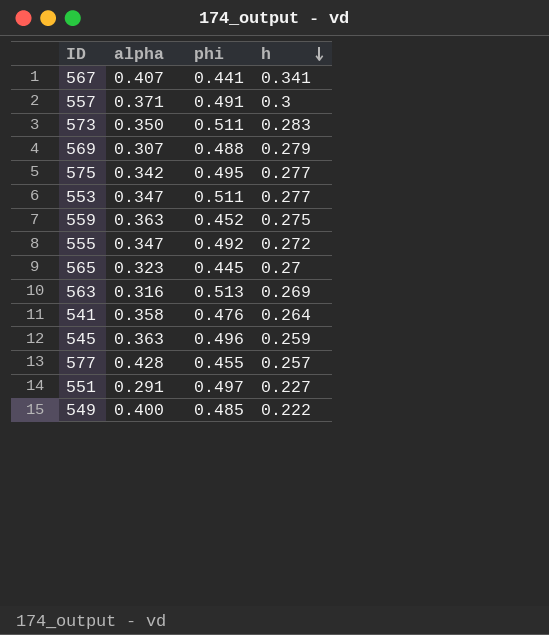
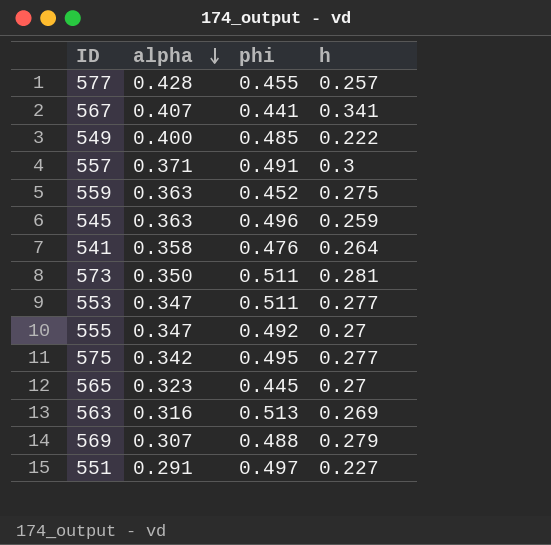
row order: h descending -> alpha descending
573 | h: 0.283 -> 0.281
555 | h: 0.272 -> 0.27

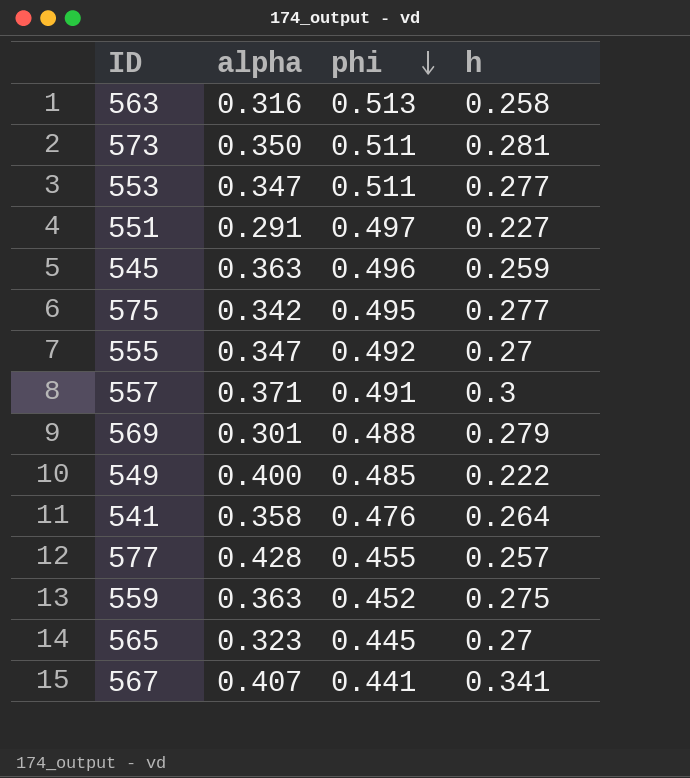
row order: alpha descending -> phi descending
563 | h: 0.269 -> 0.258
569 | alpha: 0.307 -> 0.301

